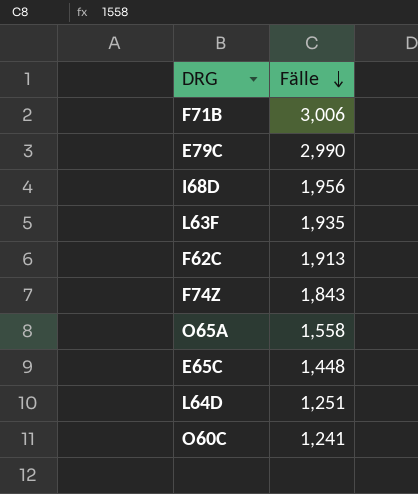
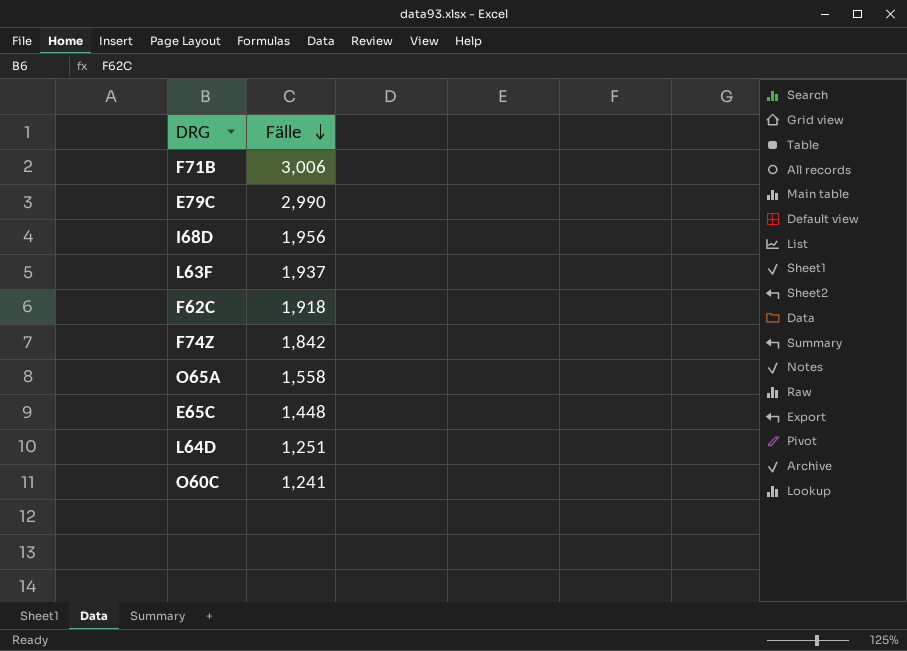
L63F | Fälle: 1,935 -> 1,937
F62C | Fälle: 1,913 -> 1,918
F74Z | Fälle: 1,843 -> 1,842

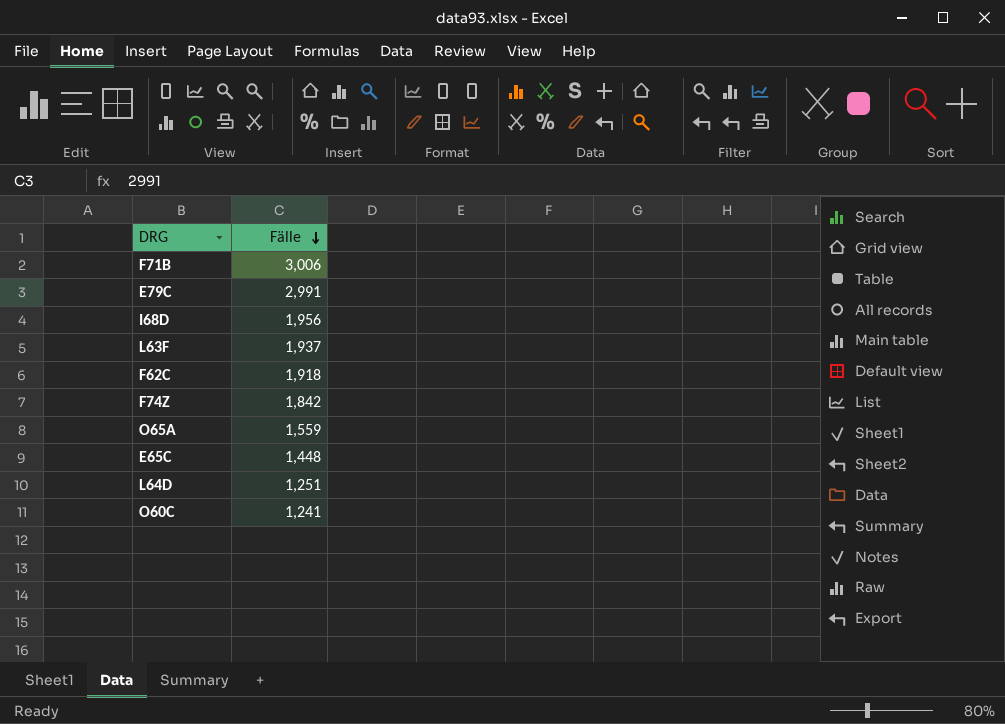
E79C | Fälle: 2,990 -> 2,991
O65A | Fälle: 1,558 -> 1,559

